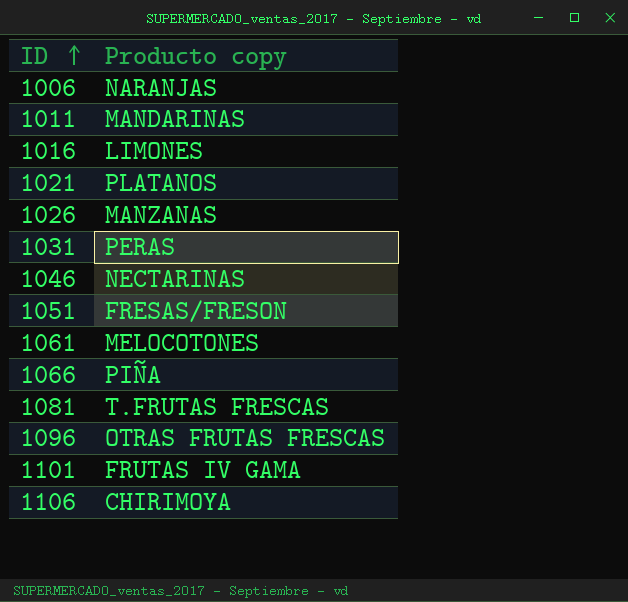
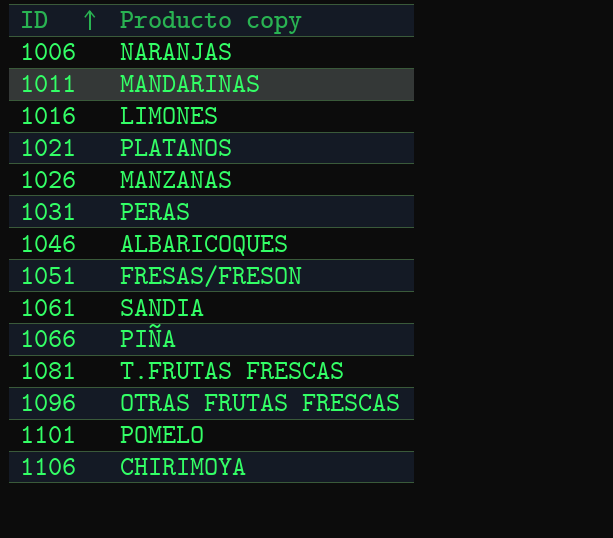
1046 | Producto copy: NECTARINAS -> ALBARICOQUES
1061 | Producto copy: MELOCOTONES -> SANDIA
1101 | Producto copy: FRUTAS IV GAMA -> POMELO

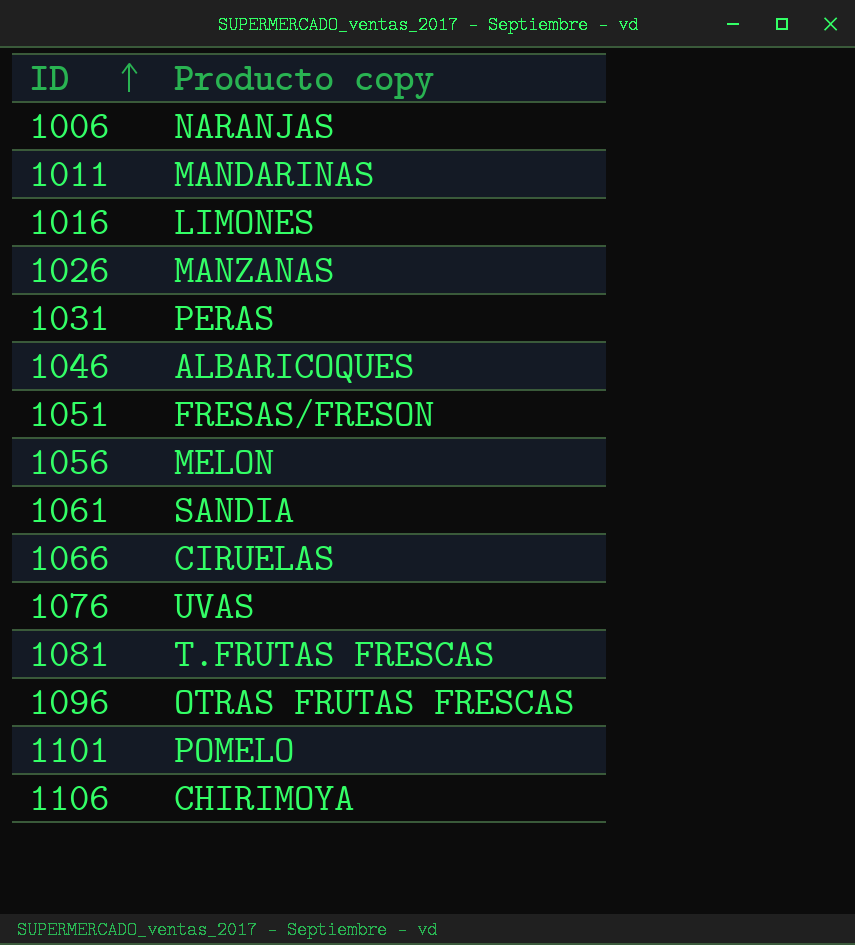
row 1021: PLATANOS -> none
row 1056: none -> MELON
1066 | Producto copy: PIÑA -> CIRUELAS
row 1076: none -> UVAS

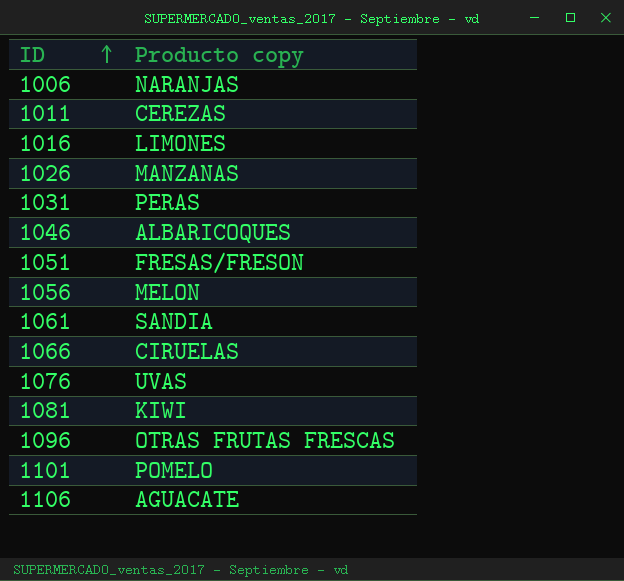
1011 | Producto copy: MANDARINAS -> CEREZAS
1081 | Producto copy: T.FRUTAS FRESCAS -> KIWI
1106 | Producto copy: CHIRIMOYA -> AGUACATE

